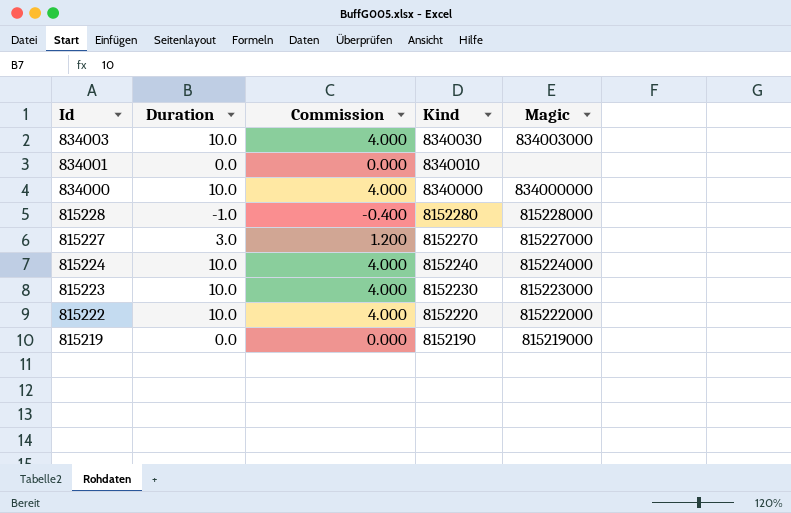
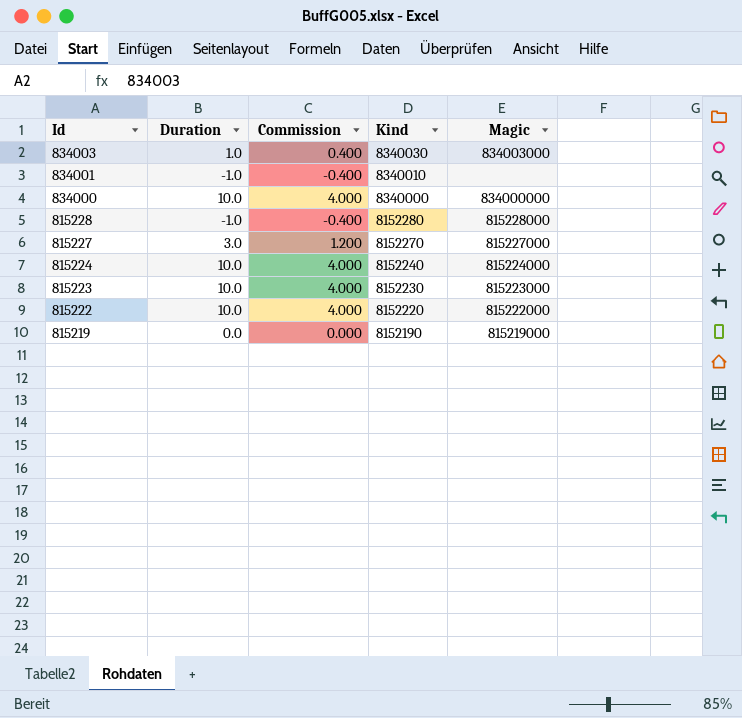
834003 | Duration: 10.0 -> 1.0
834003 | Commission: 4.000 -> 0.400
834001 | Duration: 0.0 -> -1.0
834001 | Commission: 0.000 -> -0.400

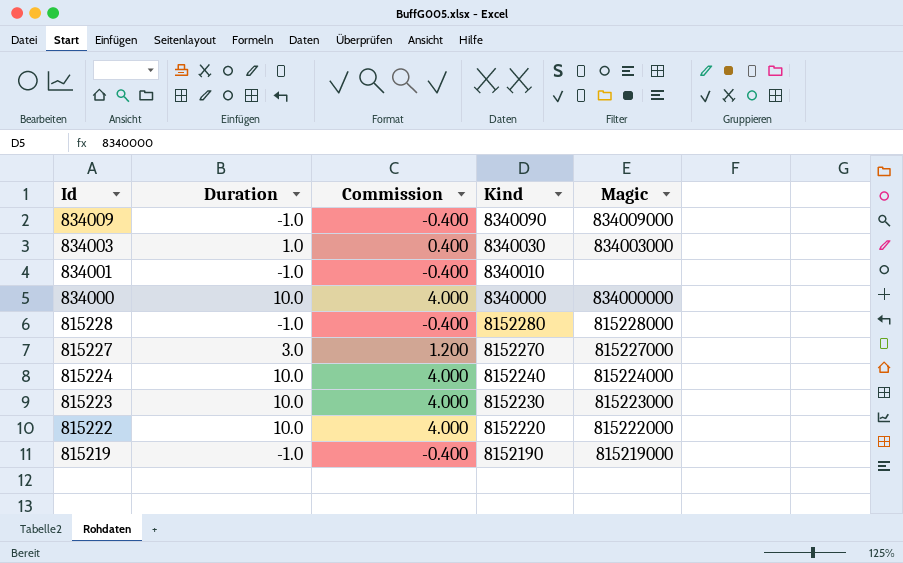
row 834009: none -> -1.0 | -0.400 | 8340090 | 834009000
815219 | Duration: 0.0 -> -1.0
815219 | Commission: 0.000 -> -0.400

